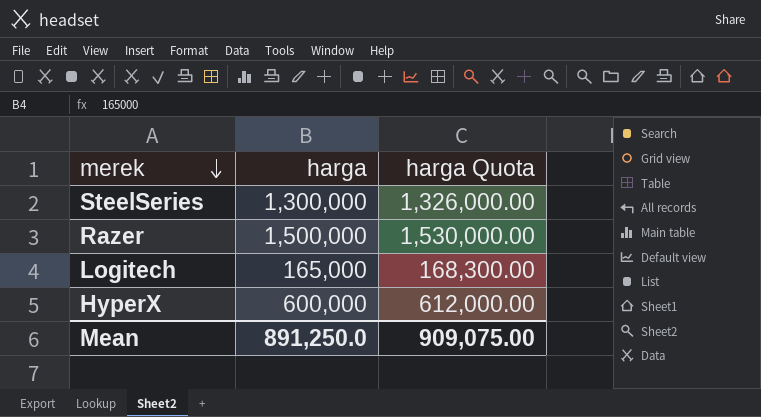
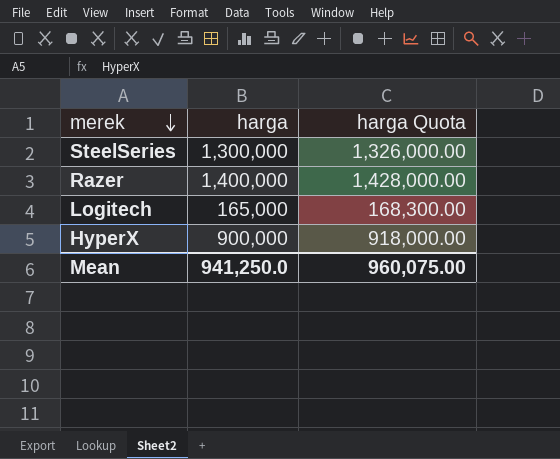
Razer | harga: 1,500,000 -> 1,400,000
Razer | harga Quota: 1,530,000.00 -> 1,428,000.00
HyperX | harga: 600,000 -> 900,000
HyperX | harga Quota: 612,000.00 -> 918,000.00
Mean | harga: 891,250.0 -> 941,250.0
Mean | harga Quota: 909,075.00 -> 960,075.00

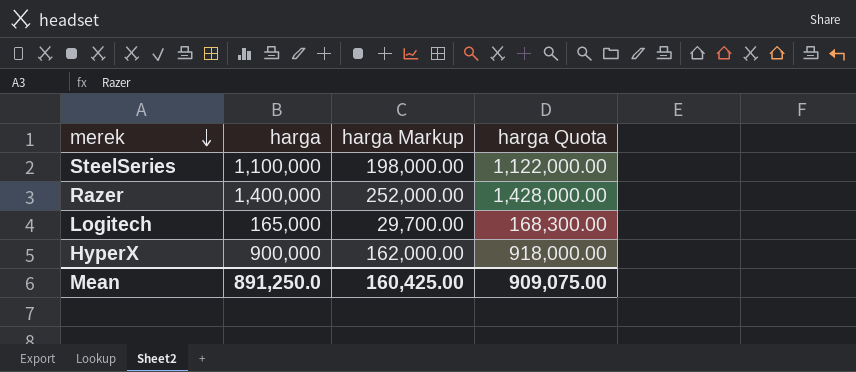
column harga Markup | formula: none -> [harga] * 0.18
SteelSeries | harga: 1,300,000 -> 1,100,000
SteelSeries | harga Quota: 1,326,000.00 -> 1,122,000.00
Mean | harga: 941,250.0 -> 891,250.0
Mean | harga Quota: 960,075.00 -> 909,075.00

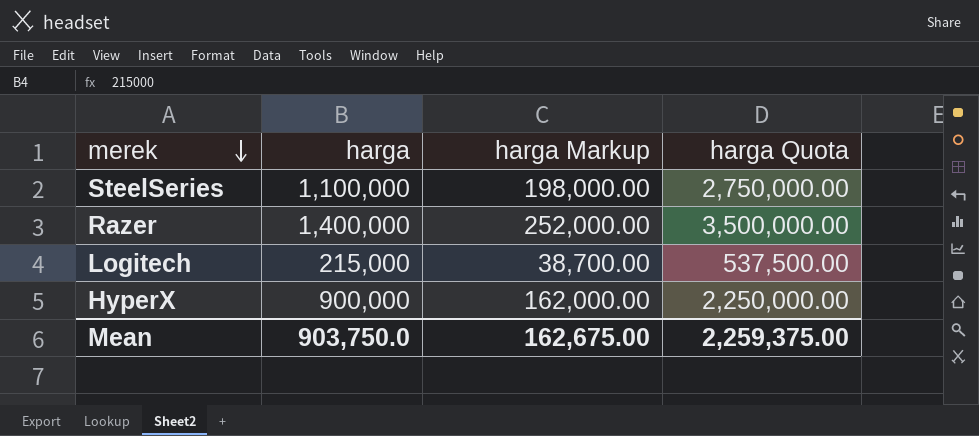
column harga Quota | formula: [harga] * 1.02 -> [harga] * 2.5
Logitech | harga: 165,000 -> 215,000
Logitech | harga Markup: 29,700.00 -> 38,700.00
Mean | harga: 891,250.0 -> 903,750.0
Mean | harga Markup: 160,425.00 -> 162,675.00
Mean | harga Quota: 909,075.00 -> 2,259,375.00

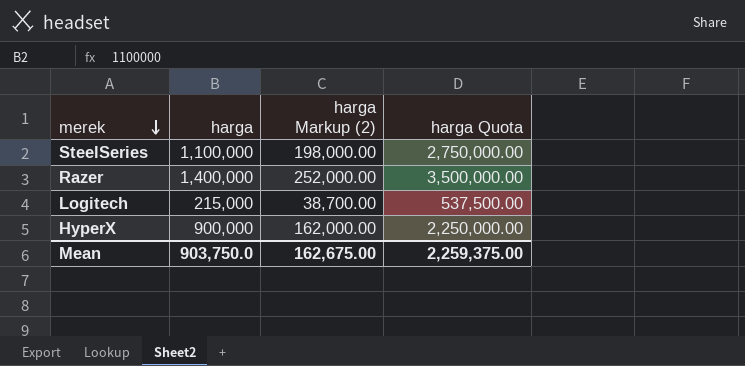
column name: harga Markup -> harga Markup (2)

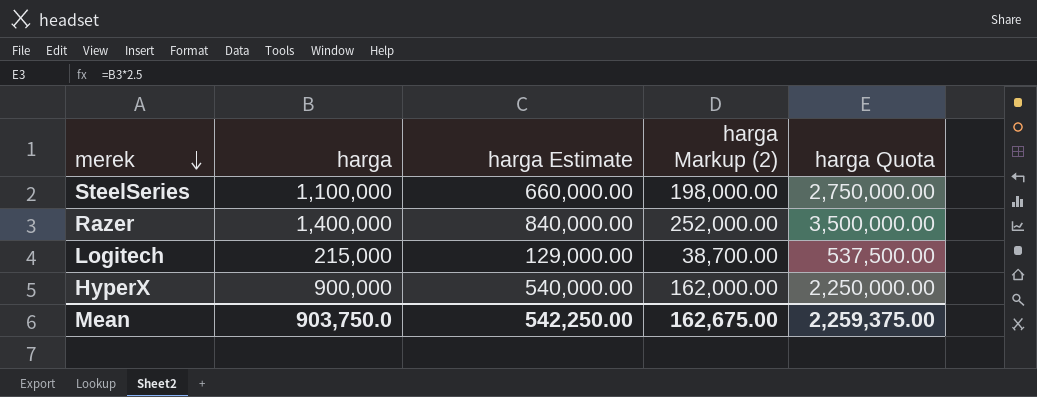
column harga Estimate | formula: none -> [harga] * 0.6

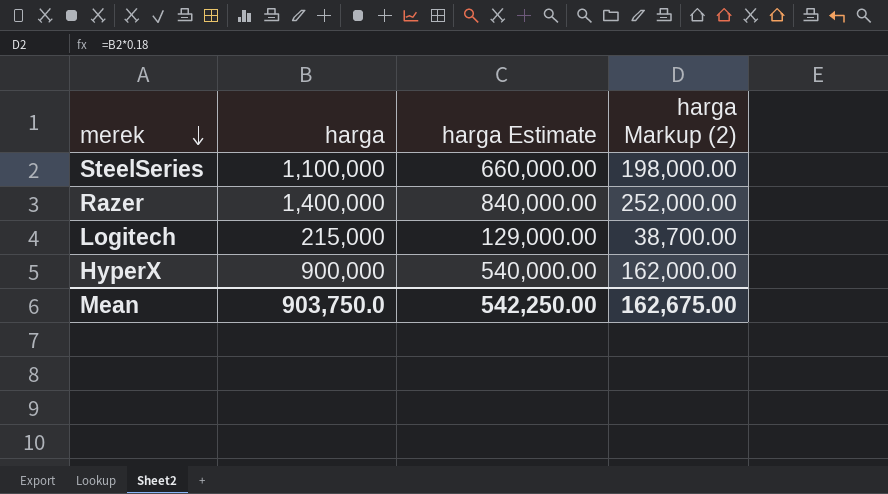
column harga Quota | formula: [harga] * 2.5 -> none

